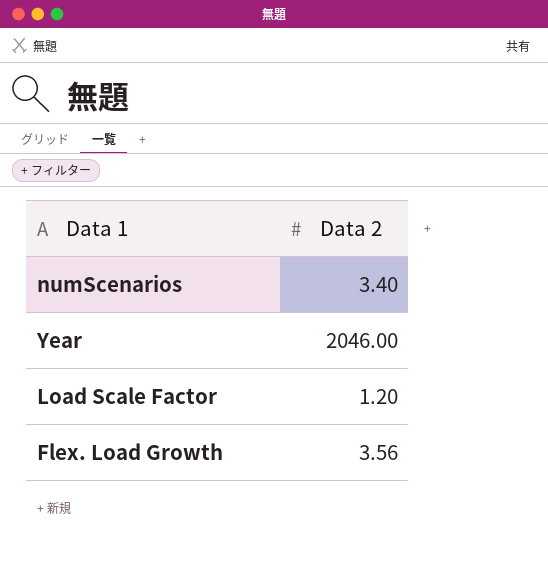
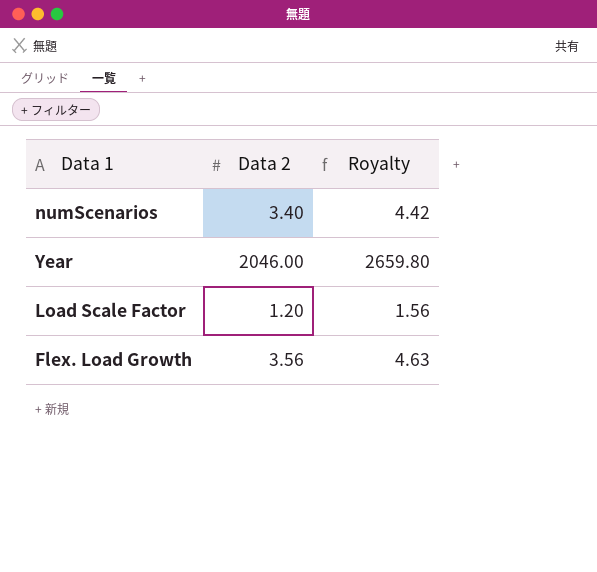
column Royalty | formula: none -> [Data 2] * 1.3

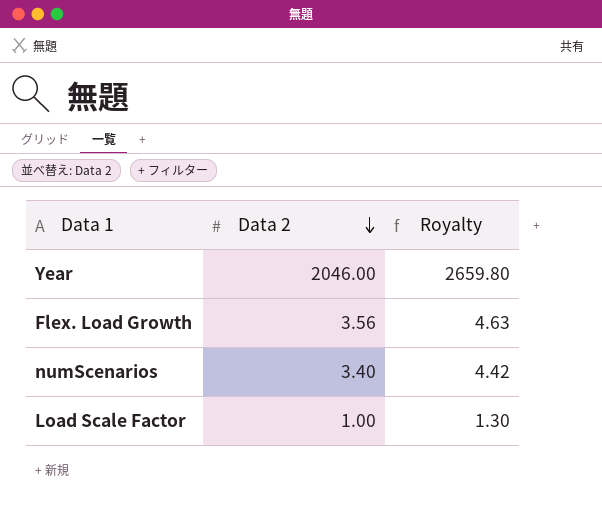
row order: none -> Data 2 descending
Load Scale Factor | Data 2: 1.20 -> 1.00
Load Scale Factor | Royalty: 1.56 -> 1.30

